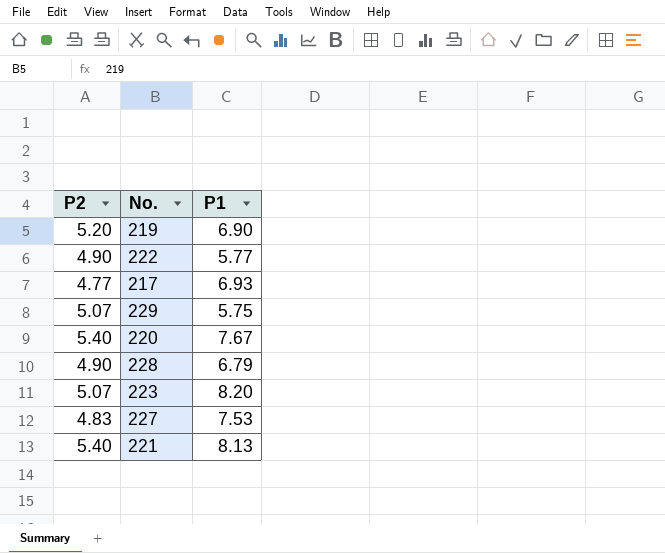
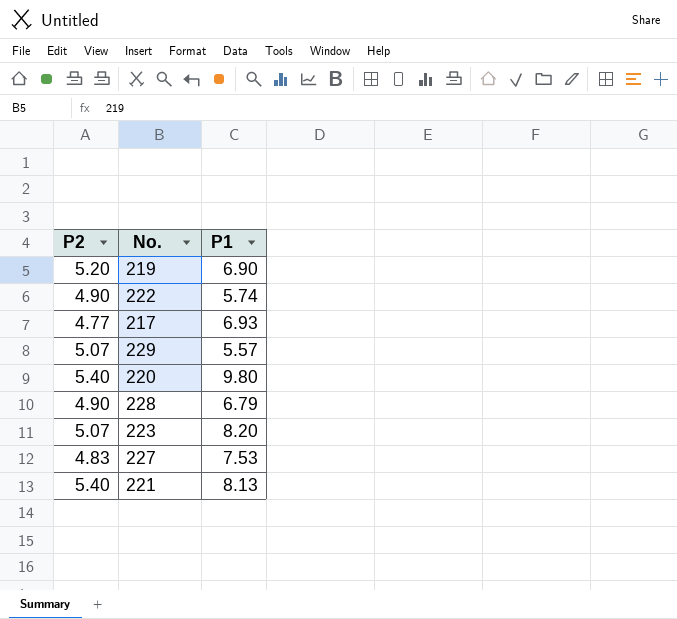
222 | P1: 5.77 -> 5.74
229 | P1: 5.75 -> 5.57
220 | P1: 7.67 -> 9.80

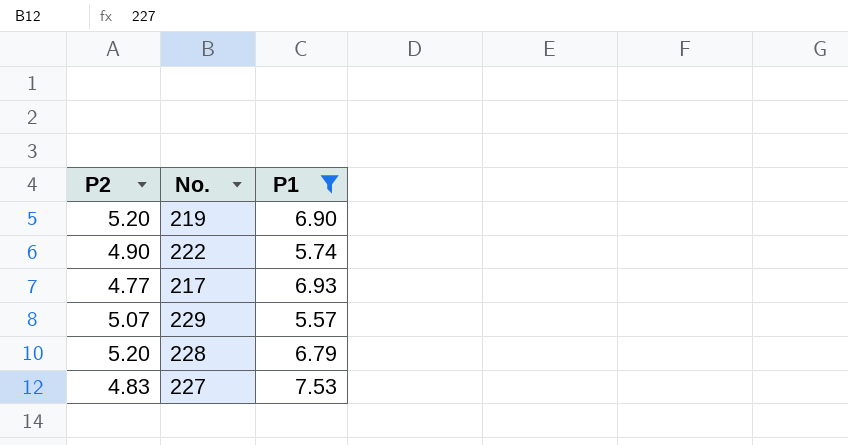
filter: none -> P1 <= 7.53
228 | P2: 4.90 -> 5.20

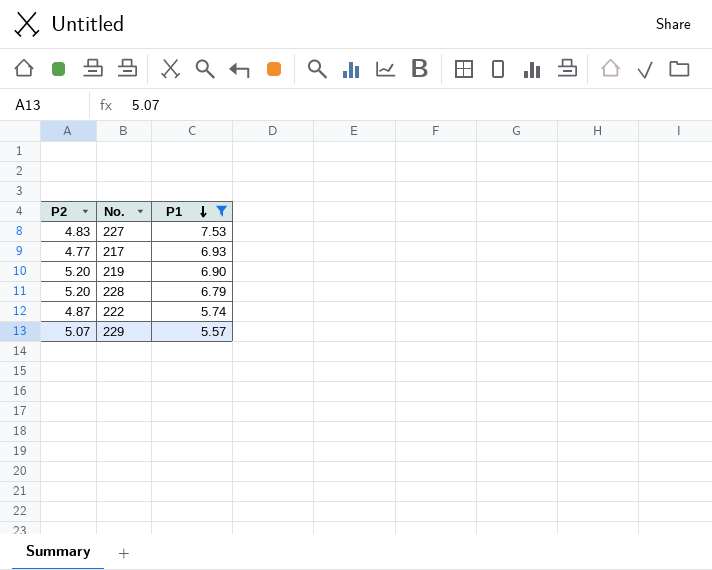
row order: none -> P1 descending
222 | P2: 4.90 -> 4.87

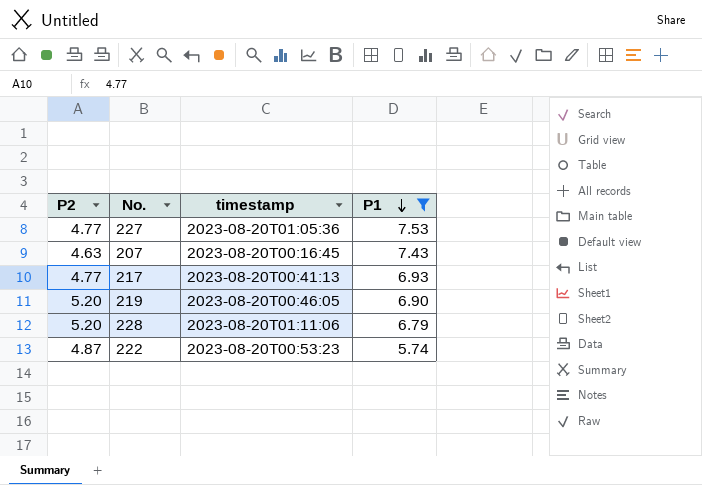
column timestamp | position: none -> 3
row 229: 5.07 | 5.57 -> none
227 | P2: 4.83 -> 4.77
row 207: none -> 4.63 | 2023-08-20T00:16:45 | 7.43

